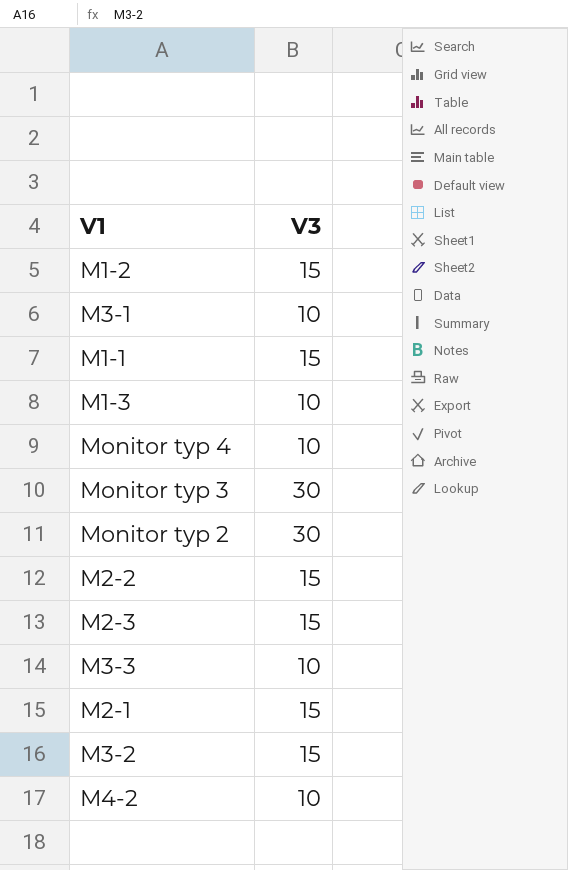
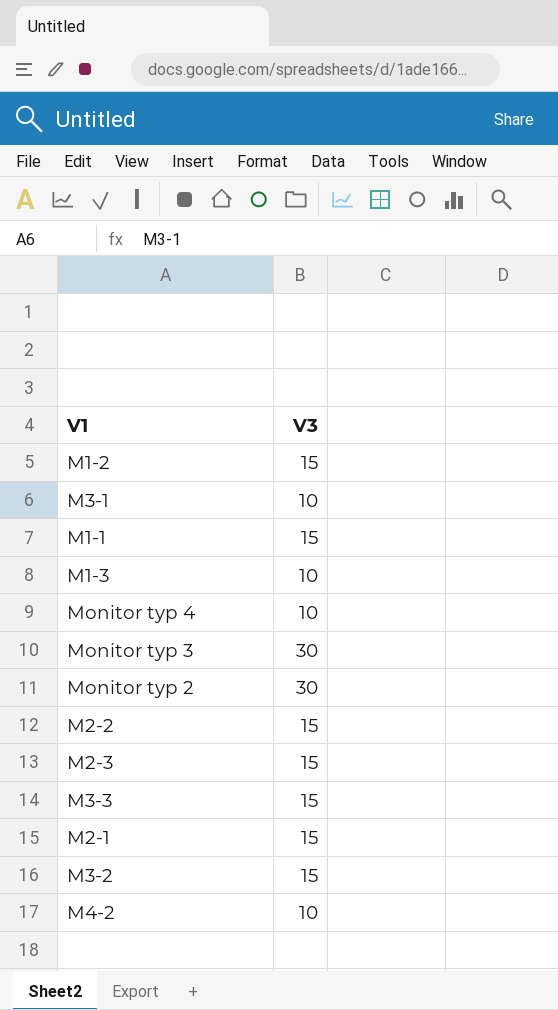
M3-3 | V3: 10 -> 15

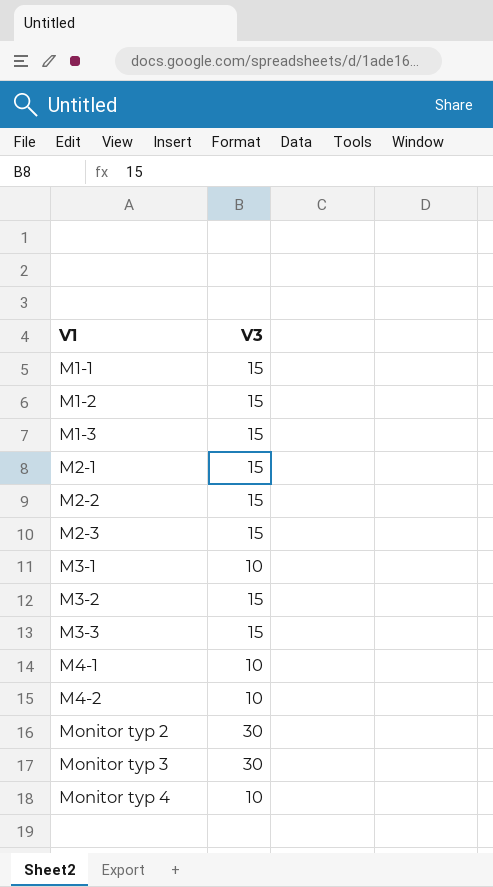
row order: none -> V1 ascending
M1-3 | V3: 10 -> 15
row M4-1: none -> 10

